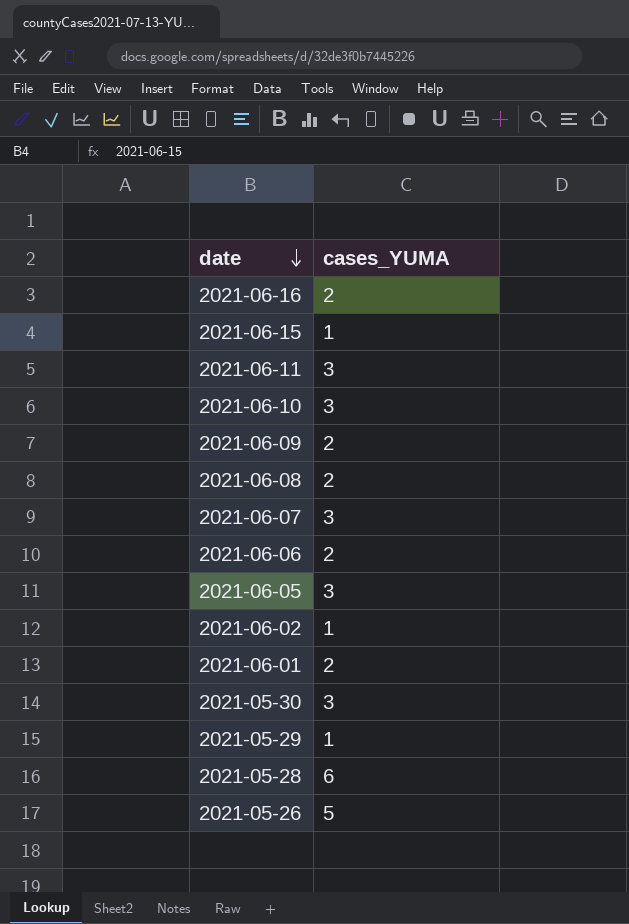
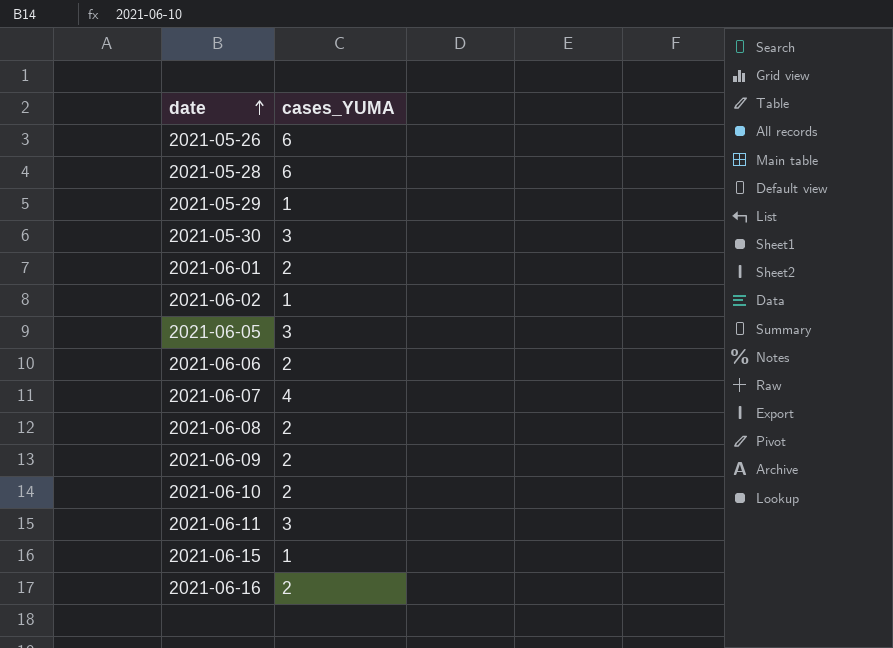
row order: date descending -> date ascending
2021-05-26 | cases_YUMA: 5 -> 6
2021-06-07 | cases_YUMA: 3 -> 4
2021-06-10 | cases_YUMA: 3 -> 2

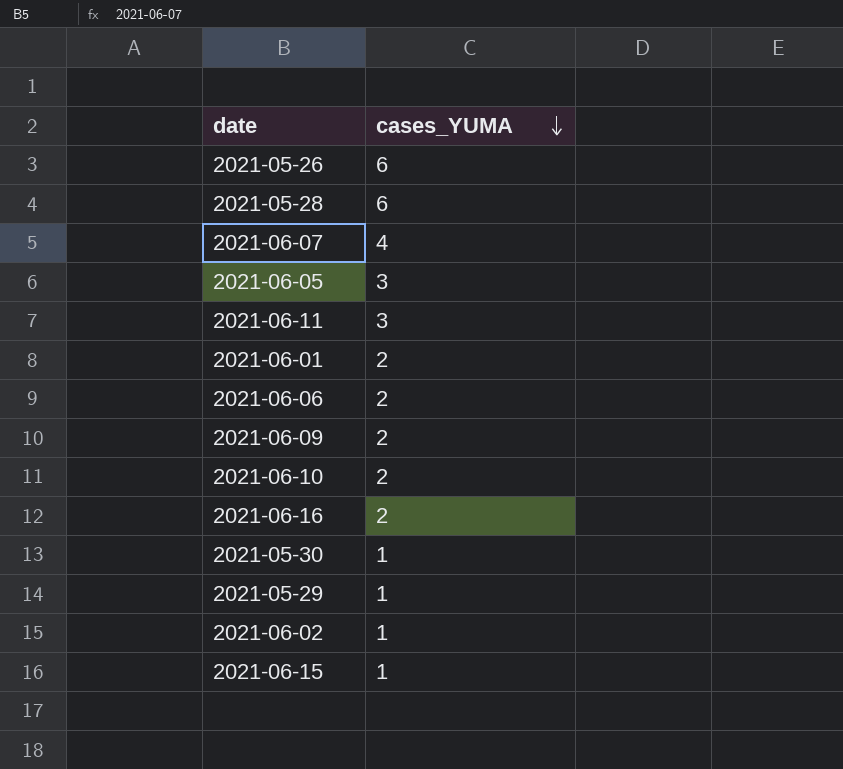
row order: date ascending -> cases_YUMA descending
row 2021-06-08: 2 -> none
2021-05-30 | cases_YUMA: 3 -> 1

